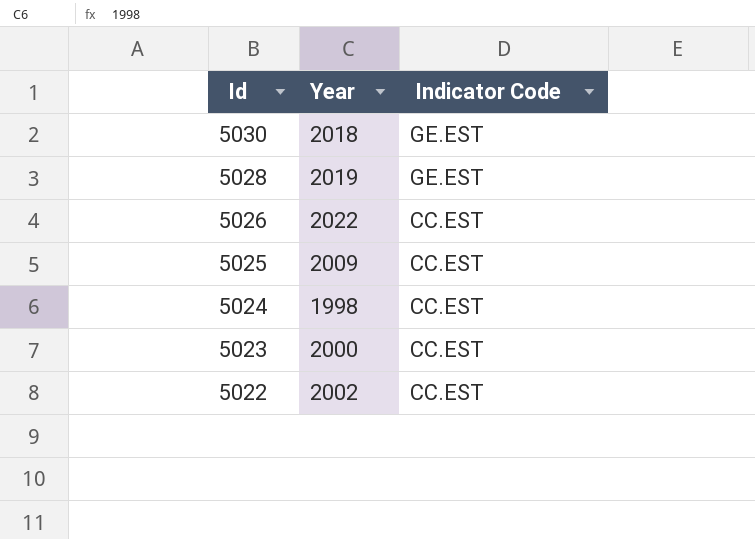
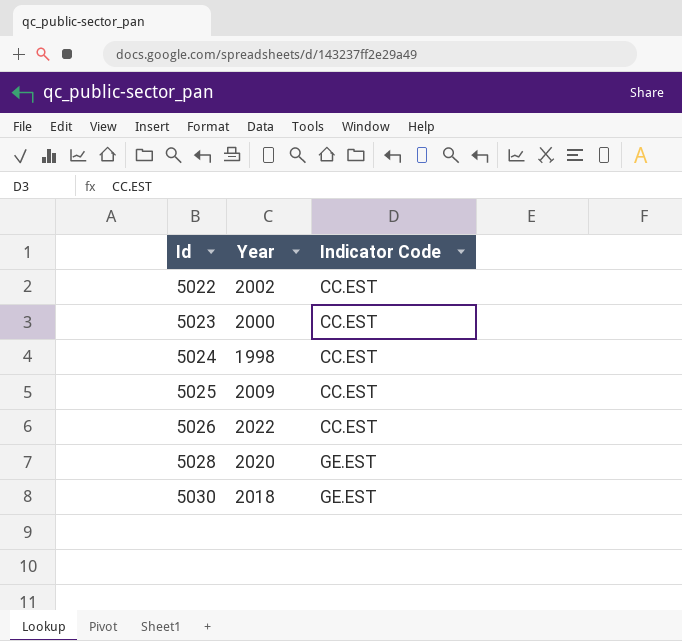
row order: Id descending -> Id ascending
5028 | Year: 2019 -> 2020

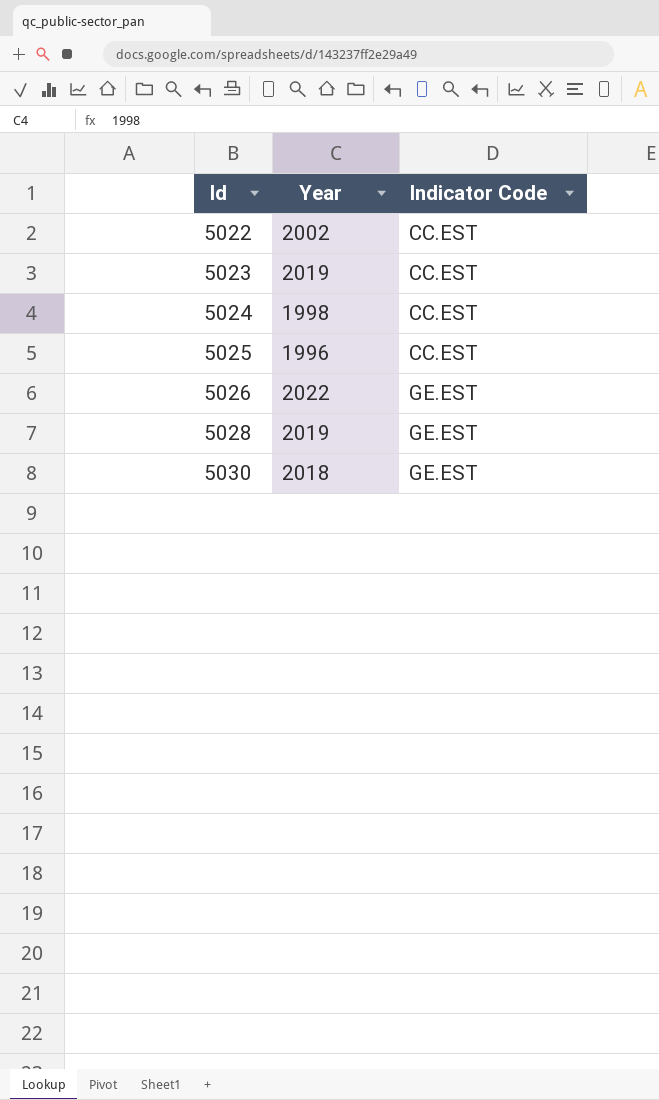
5023 | Year: 2000 -> 2019
5025 | Year: 2009 -> 1996
5026 | Indicator Code: CC.EST -> GE.EST
5028 | Year: 2020 -> 2019

